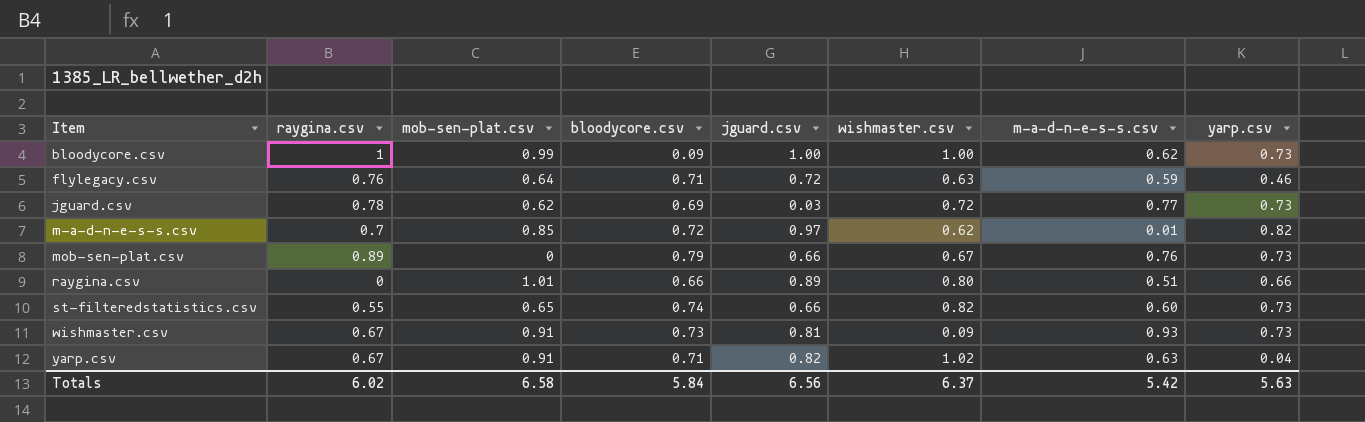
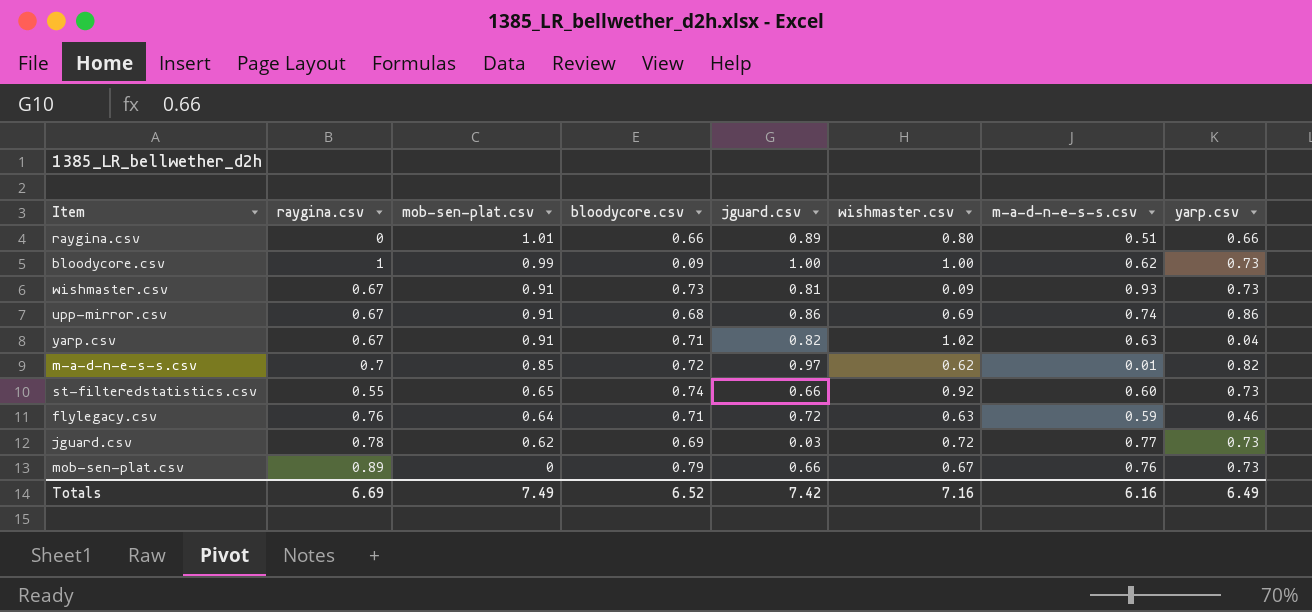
row order: Item ascending -> mob-sen-plat.csv descending
row upp-mirror.csv: none -> 0.67 | 0.91 | 0.68 | 0.86 | 0.69 | 0.74 | 0.86
st-filteredstatistics.csv | wishmaster.csv: 0.82 -> 0.92
Totals | raygina.csv: 6.02 -> 6.69
Totals | mob-sen-plat.csv: 6.58 -> 7.49
Totals | bloodycore.csv: 5.84 -> 6.52
Totals | jguard.csv: 6.56 -> 7.42
Totals | wishmaster.csv: 6.37 -> 7.16
Totals | m-a-d-n-e-s-s.csv: 5.42 -> 6.16
Totals | yarp.csv: 5.63 -> 6.49

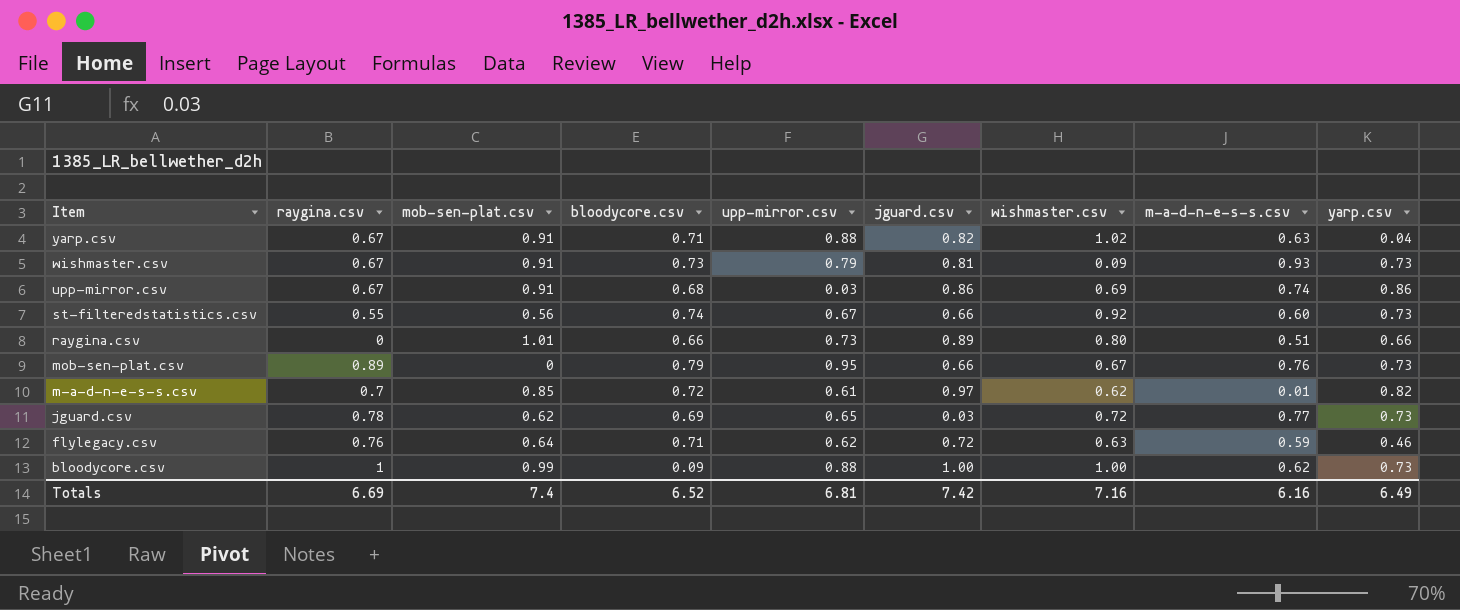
row order: mob-sen-plat.csv descending -> Item descending
column upp-mirror.csv | position: none -> 5
st-filteredstatistics.csv | mob-sen-plat.csv: 0.65 -> 0.56
Totals | mob-sen-plat.csv: 7.49 -> 7.4

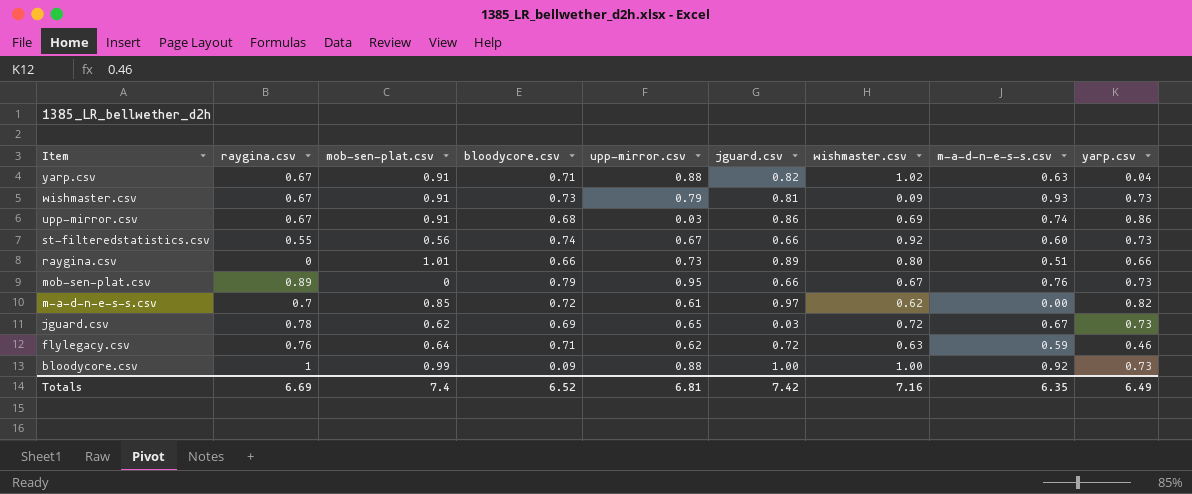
m-a-d-n-e-s-s.csv | m-a-d-n-e-s-s.csv: 0.01 -> 0.00
jguard.csv | m-a-d-n-e-s-s.csv: 0.77 -> 0.67
bloodycore.csv | m-a-d-n-e-s-s.csv: 0.62 -> 0.92
Totals | m-a-d-n-e-s-s.csv: 6.16 -> 6.35

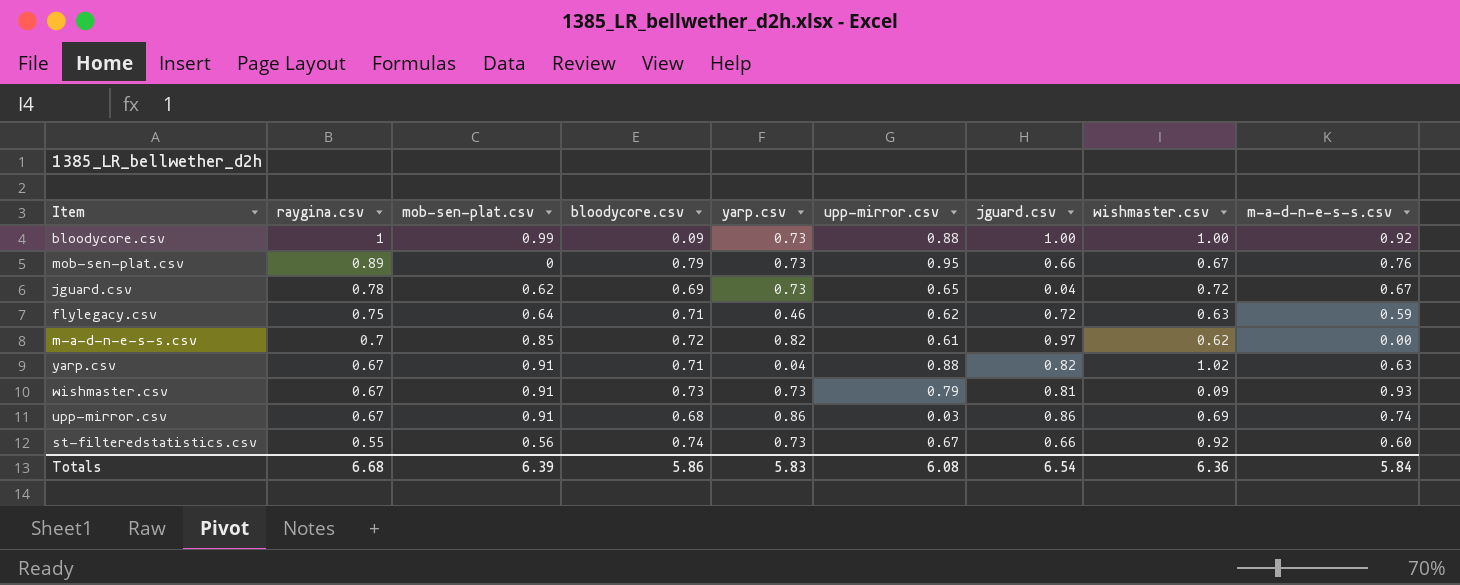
row order: Item descending -> raygina.csv descending
column yarp.csv | position: 9 -> 5
row raygina.csv: 0 | 1.01 | 0.66 | 0.73 | 0.89 | 0.80 | 0.51 | 0.66 -> none
jguard.csv | jguard.csv: 0.03 -> 0.04
flylegacy.csv | raygina.csv: 0.76 -> 0.75
Totals | raygina.csv: 6.69 -> 6.68
Totals | mob-sen-plat.csv: 7.4 -> 6.39
Totals | bloodycore.csv: 6.52 -> 5.86
Totals | yarp.csv: 6.49 -> 5.83
Totals | upp-mirror.csv: 6.81 -> 6.08
Totals | jguard.csv: 7.42 -> 6.54
Totals | wishmaster.csv: 7.16 -> 6.36
Totals | m-a-d-n-e-s-s.csv: 6.35 -> 5.84

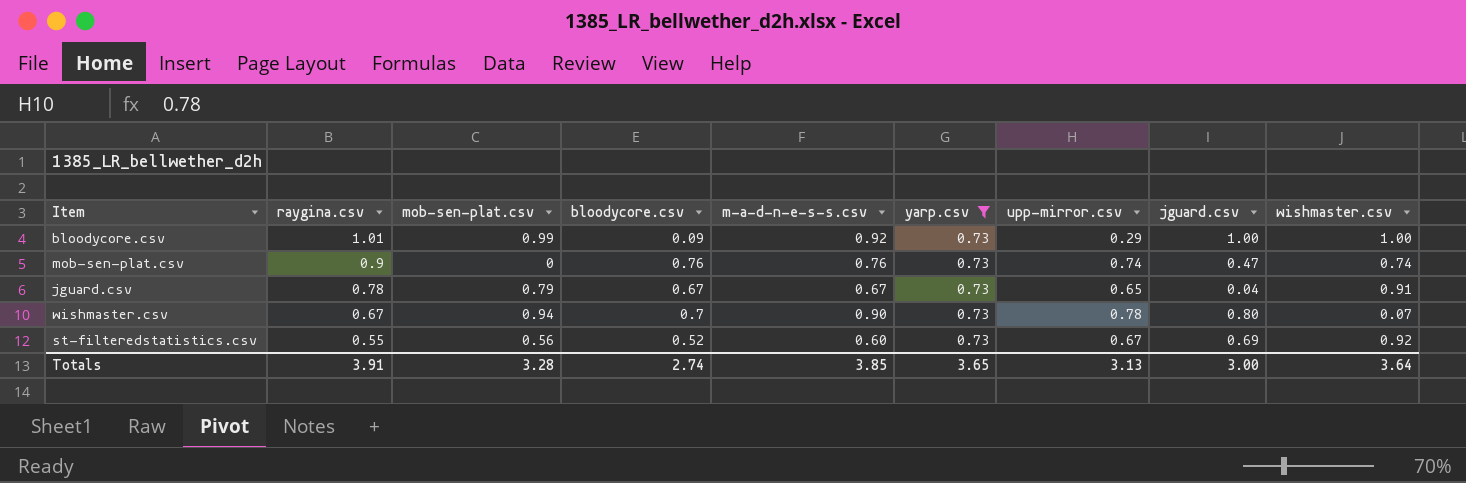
filter: none -> yarp.csv = 0.73
column m-a-d-n-e-s-s.csv | position: 9 -> 5
bloodycore.csv | raygina.csv: 1 -> 1.01
bloodycore.csv | upp-mirror.csv: 0.88 -> 0.29
mob-sen-plat.csv | raygina.csv: 0.89 -> 0.9
mob-sen-plat.csv | bloodycore.csv: 0.79 -> 0.76
mob-sen-plat.csv | upp-mirror.csv: 0.95 -> 0.74
mob-sen-plat.csv | jguard.csv: 0.66 -> 0.47
mob-sen-plat.csv | wishmaster.csv: 0.67 -> 0.74
jguard.csv | mob-sen-plat.csv: 0.62 -> 0.79
jguard.csv | bloodycore.csv: 0.69 -> 0.67
jguard.csv | wishmaster.csv: 0.72 -> 0.91
wishmaster.csv | mob-sen-plat.csv: 0.91 -> 0.94
wishmaster.csv | bloodycore.csv: 0.73 -> 0.7
wishmaster.csv | m-a-d-n-e-s-s.csv: 0.93 -> 0.90
wishmaster.csv | upp-mirror.csv: 0.79 -> 0.78
wishmaster.csv | jguard.csv: 0.81 -> 0.80
wishmaster.csv | wishmaster.csv: 0.09 -> 0.07
st-filteredstatistics.csv | bloodycore.csv: 0.74 -> 0.52
st-filteredstatistics.csv | jguard.csv: 0.66 -> 0.69
Totals | raygina.csv: 6.68 -> 3.91
Totals | mob-sen-plat.csv: 6.39 -> 3.28
Totals | bloodycore.csv: 5.86 -> 2.74
Totals | m-a-d-n-e-s-s.csv: 5.84 -> 3.85
Totals | yarp.csv: 5.83 -> 3.65
Totals | upp-mirror.csv: 6.08 -> 3.13
Totals | jguard.csv: 6.54 -> 3.00
Totals | wishmaster.csv: 6.36 -> 3.64

